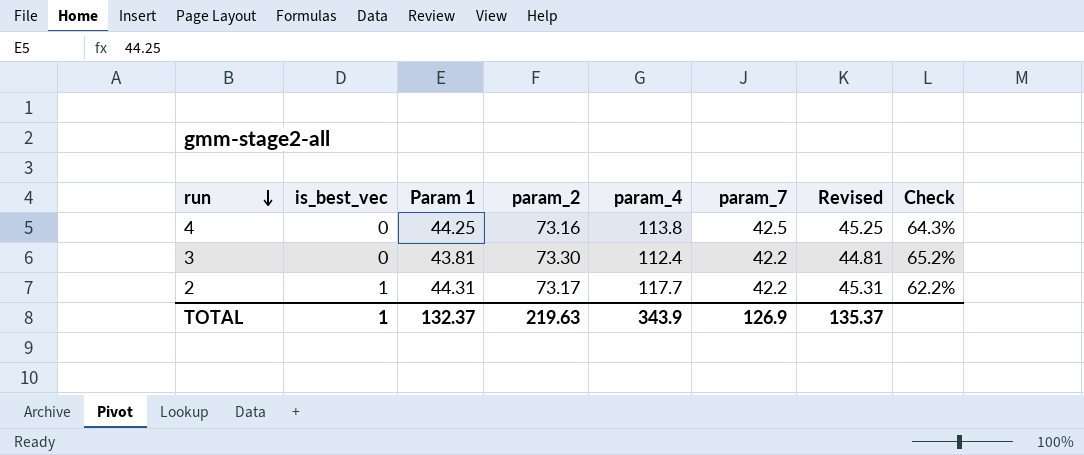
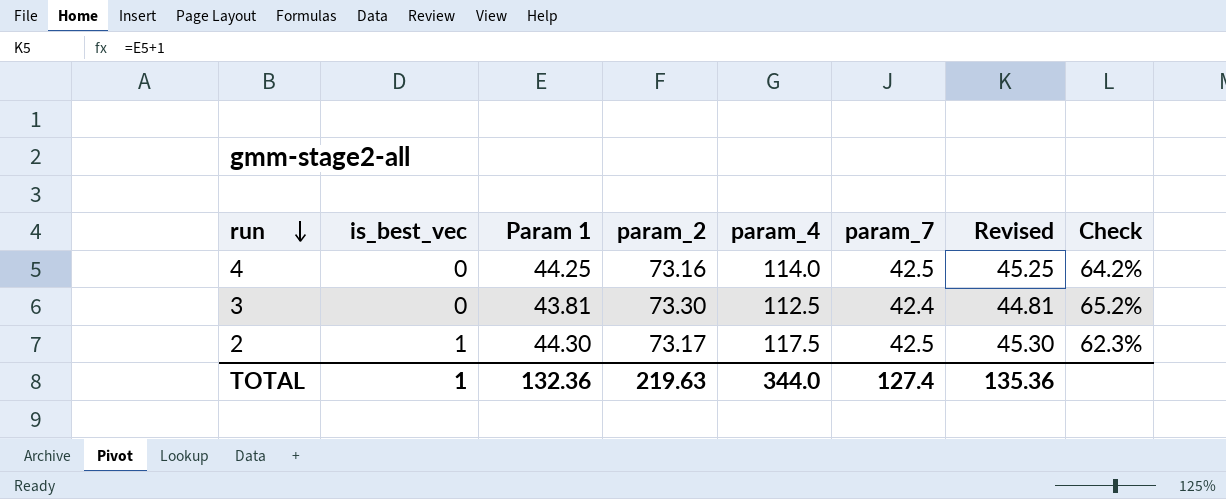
4 | param_4: 113.8 -> 114.0
4 | Check: 64.3% -> 64.2%
3 | param_4: 112.4 -> 112.5
3 | param_7: 42.2 -> 42.4
2 | Param 1: 44.31 -> 44.30
2 | param_4: 117.7 -> 117.5
2 | param_7: 42.2 -> 42.5
2 | Revised: 45.31 -> 45.30
2 | Check: 62.2% -> 62.3%
TOTAL | Param 1: 132.37 -> 132.36
TOTAL | param_4: 343.9 -> 344.0
TOTAL | param_7: 126.9 -> 127.4
TOTAL | Revised: 135.37 -> 135.36

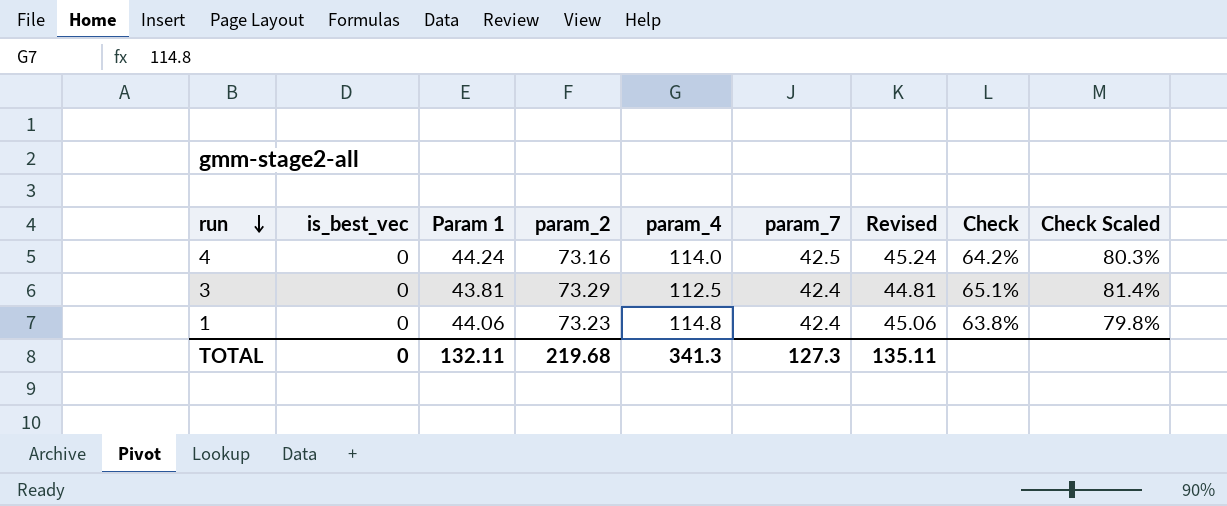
column Check Scaled | formula: none -> [Check] * 1.25
row 2: 1 | 44.30 | 73.17 | 117.5 | 42.5 | 45.30 | 62.3% -> none
4 | Param 1: 44.25 -> 44.24
4 | Revised: 45.25 -> 45.24
3 | param_2: 73.30 -> 73.29
3 | Check: 65.2% -> 65.1%
row 1: none -> 0 | 44.06 | 73.23 | 114.8 | 42.4 | 45.06 | 63.8% | 79.8%
TOTAL | is_best_vec: 1 -> 0
TOTAL | Param 1: 132.36 -> 132.11
TOTAL | param_2: 219.63 -> 219.68
TOTAL | param_4: 344.0 -> 341.3
TOTAL | param_7: 127.4 -> 127.3
TOTAL | Revised: 135.36 -> 135.11

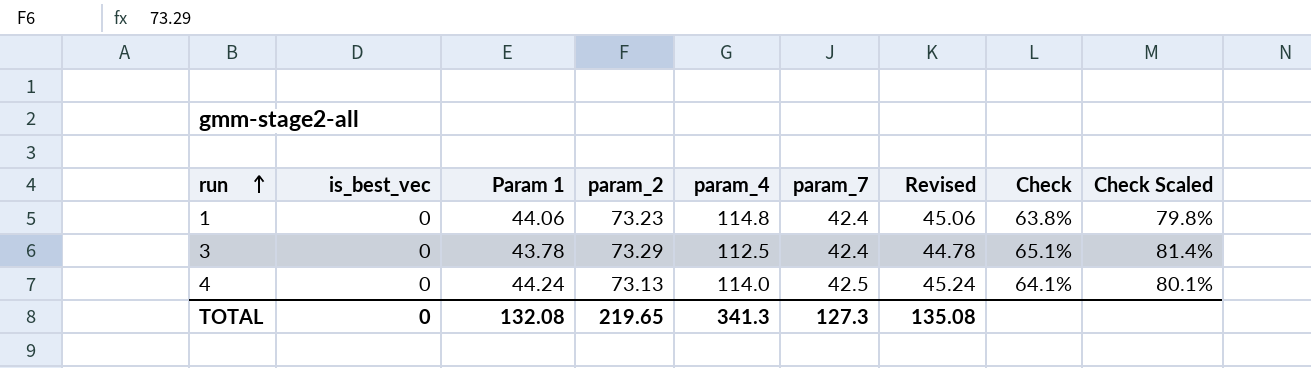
row order: run descending -> run ascending
3 | Param 1: 43.81 -> 43.78
3 | Revised: 44.81 -> 44.78
4 | param_2: 73.16 -> 73.13
4 | Check: 64.2% -> 64.1%
4 | Check Scaled: 80.3% -> 80.1%
TOTAL | Param 1: 132.11 -> 132.08
TOTAL | param_2: 219.68 -> 219.65
TOTAL | Revised: 135.11 -> 135.08

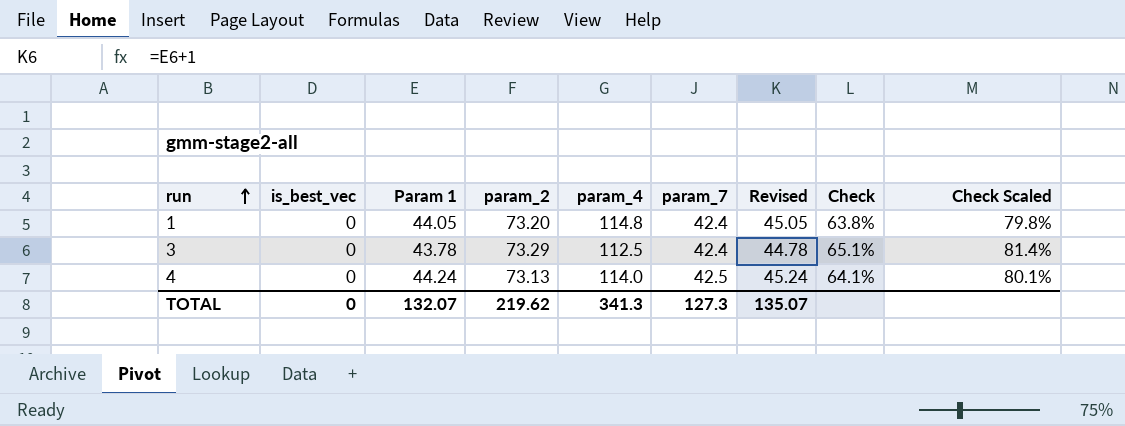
1 | Param 1: 44.06 -> 44.05
1 | param_2: 73.23 -> 73.20
1 | Revised: 45.06 -> 45.05
TOTAL | Param 1: 132.08 -> 132.07
TOTAL | param_2: 219.65 -> 219.62
TOTAL | Revised: 135.08 -> 135.07

